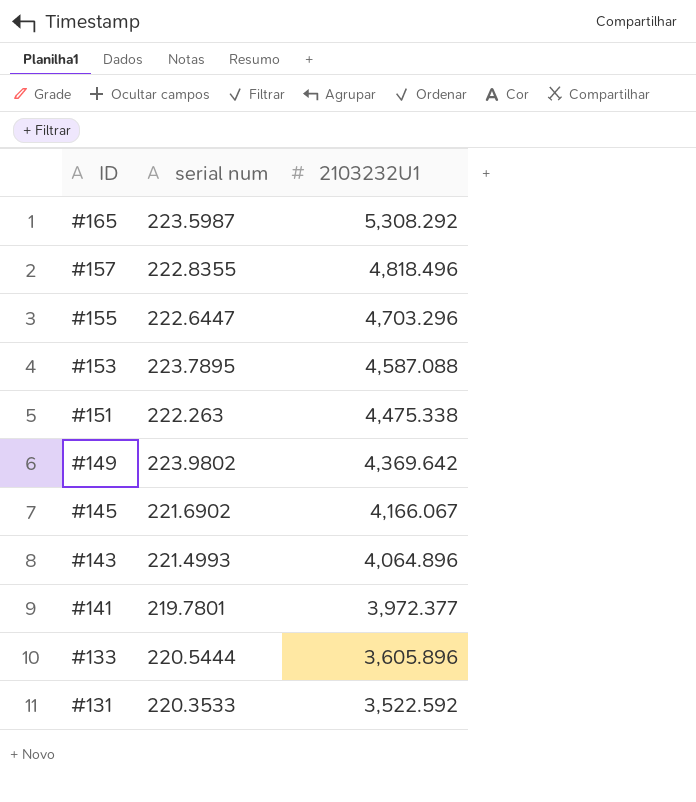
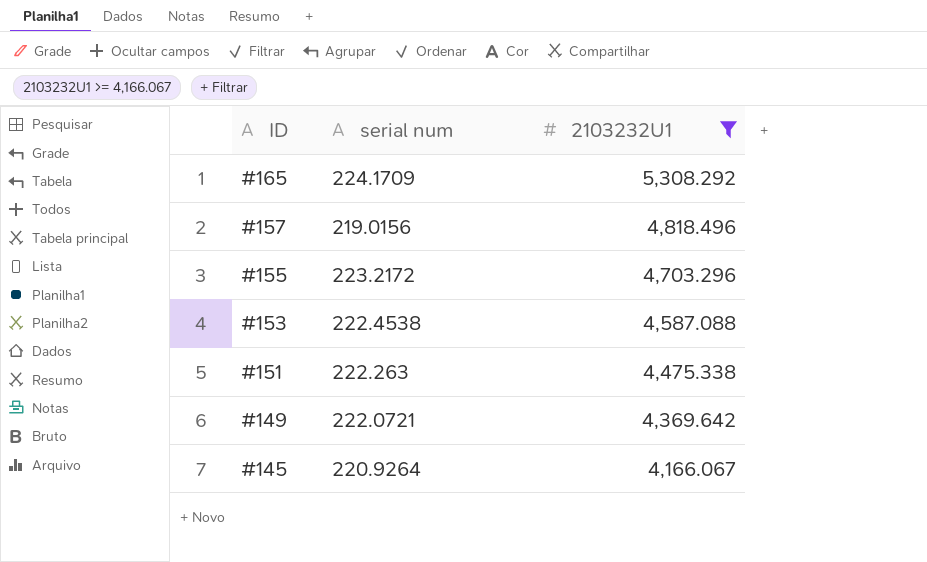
filter: none -> 2103232U1 >= 4,166.067
#165 | serial num: 223.5987 -> 224.1709
#157 | serial num: 222.8355 -> 219.0156
#155 | serial num: 222.6447 -> 223.2172
#153 | serial num: 223.7895 -> 222.4538
#149 | serial num: 223.9802 -> 222.0721
#145 | serial num: 221.6902 -> 220.9264

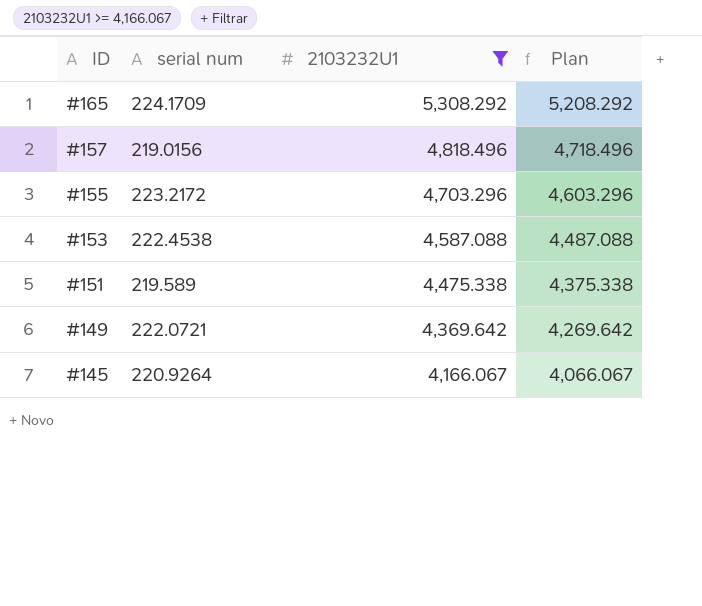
column Plan | formula: none -> [2103232U1] - 100
#151 | serial num: 222.263 -> 219.589

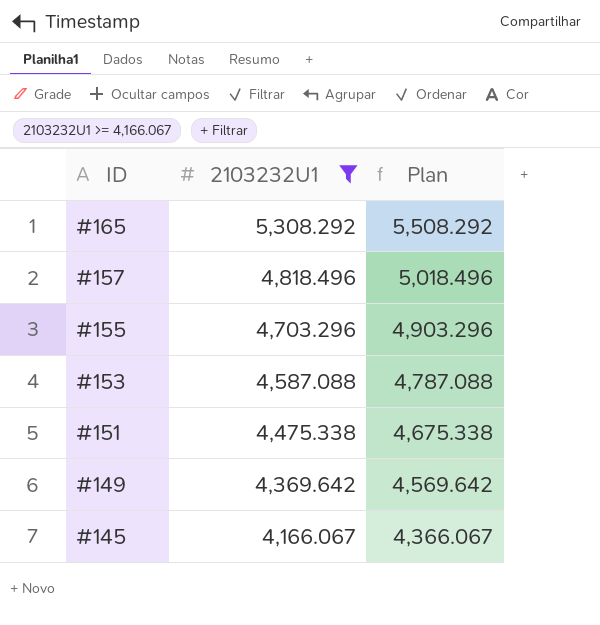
column serial num | position: 2 -> none
column Plan | formula: [2103232U1] - 100 -> [2103232U1] + 200

